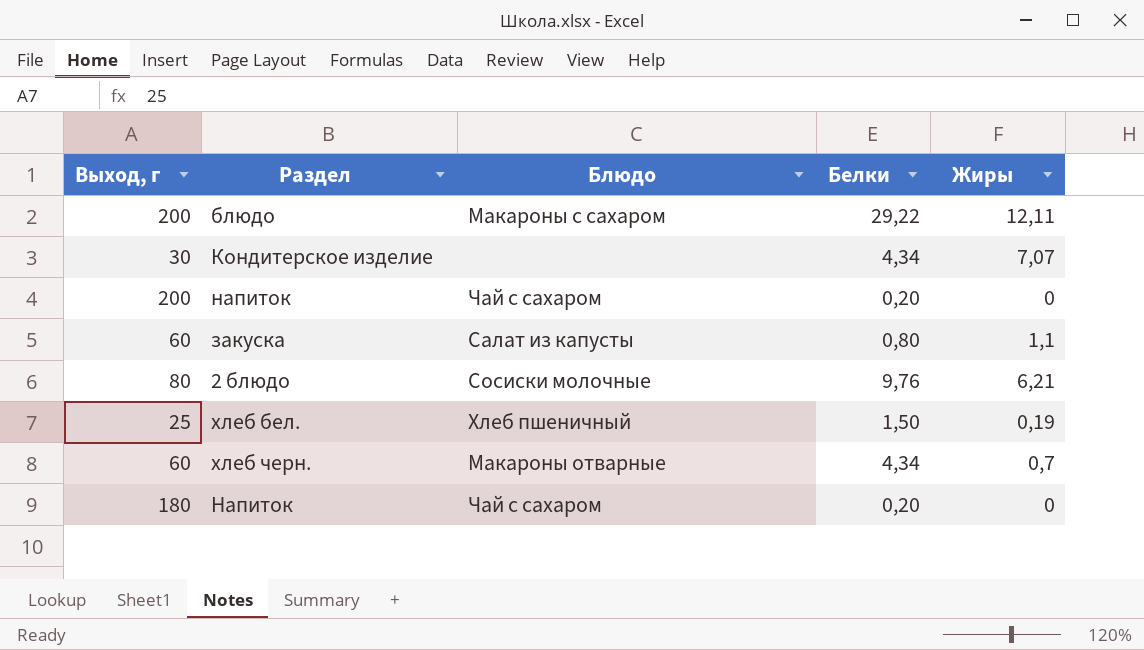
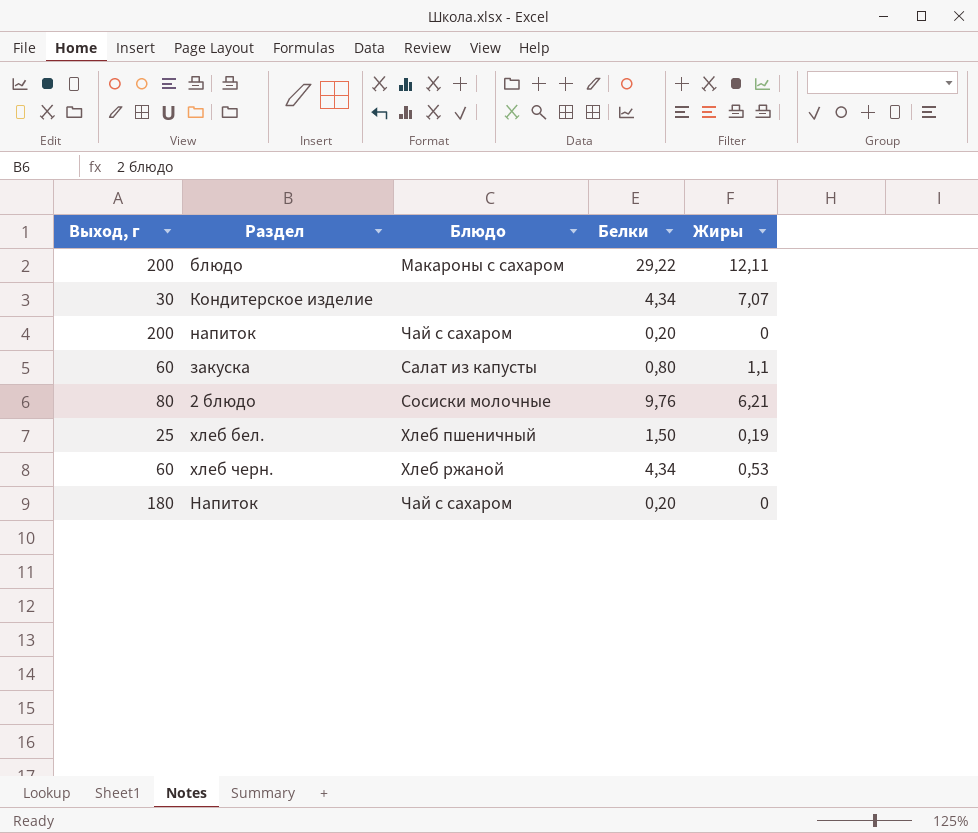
хлеб черн. | Блюдо: Макароны отварные -> Хлеб ржаной
хлеб черн. | Жиры: 0,7 -> 0,53

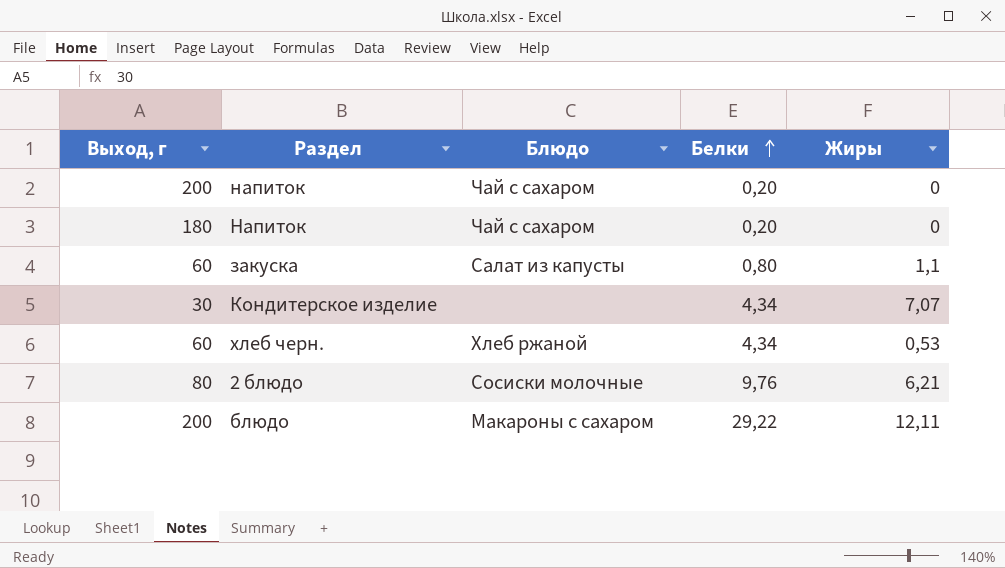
row order: none -> Белки ascending
row хлеб бел.: 25 | Хлеб пшеничный | 1,50 | 0,19 -> none

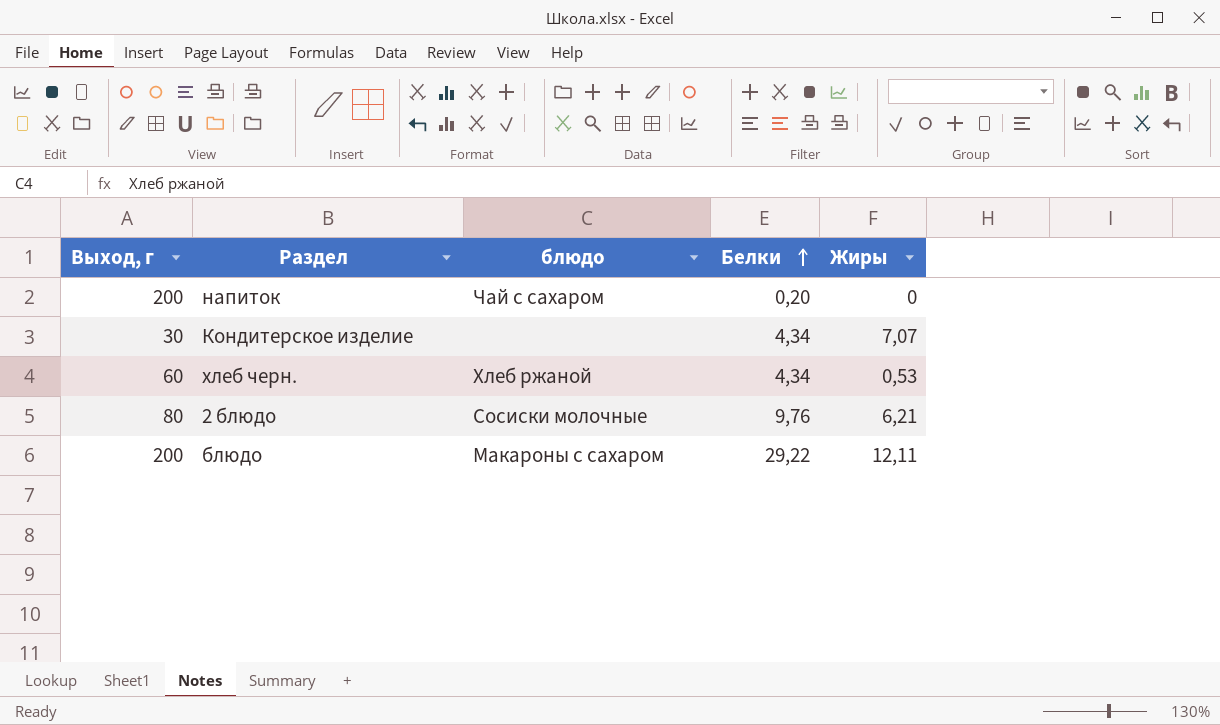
column name: Блюдо -> блюдо
row Напиток: 180 | Чай с сахаром | 0,20 | 0 -> none
row закуска: 60 | Салат из капусты | 0,80 | 1,1 -> none

